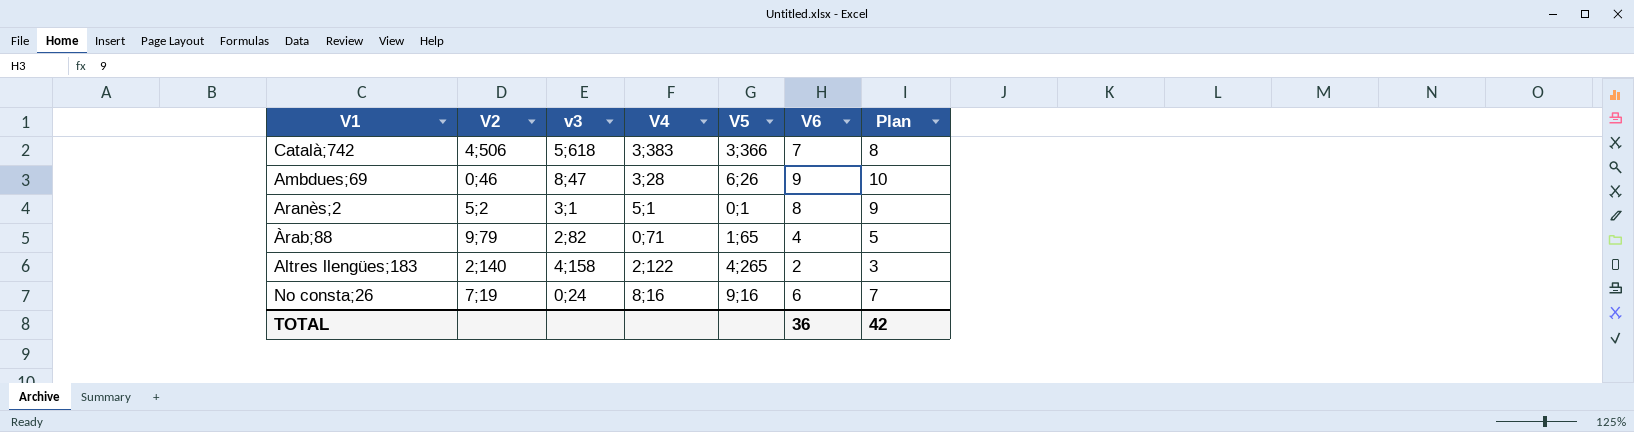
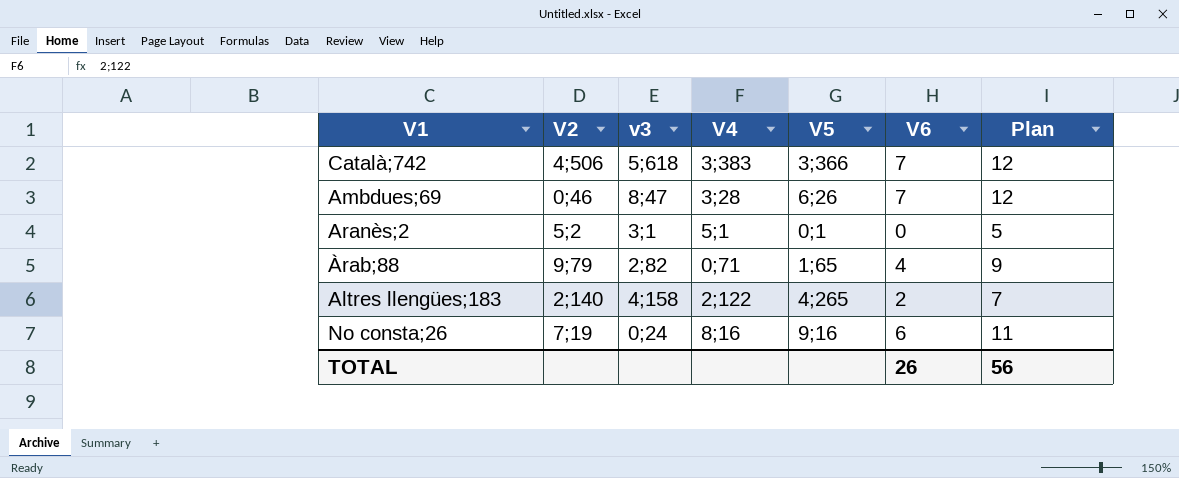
column Plan | formula: [V6] + 1 -> [V6] + 5
Ambdues;69 | V6: 9 -> 7
Aranès;2 | V6: 8 -> 0
TOTAL | V6: 36 -> 26
TOTAL | Plan: 42 -> 56

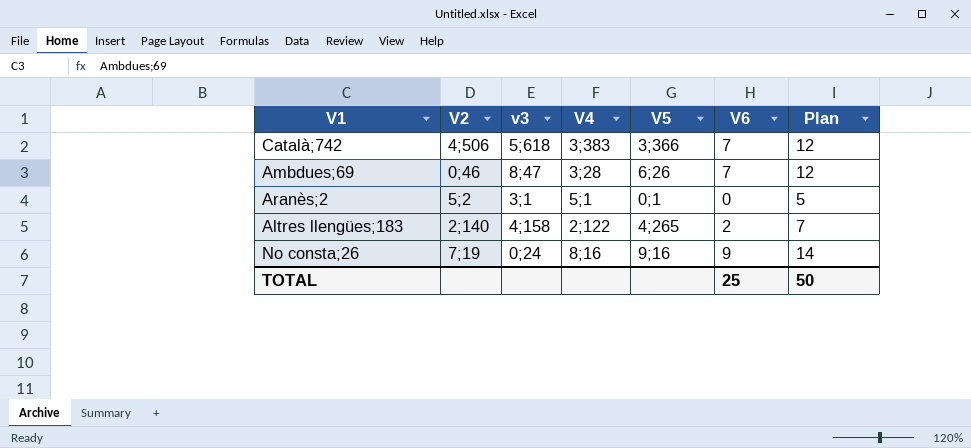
row Àrab;88: 9;79 | 2;82 | 0;71 | 1;65 | 4 | 9 -> none
No consta;26 | V6: 6 -> 9
No consta;26 | Plan: 11 -> 14
TOTAL | V6: 26 -> 25
TOTAL | Plan: 56 -> 50

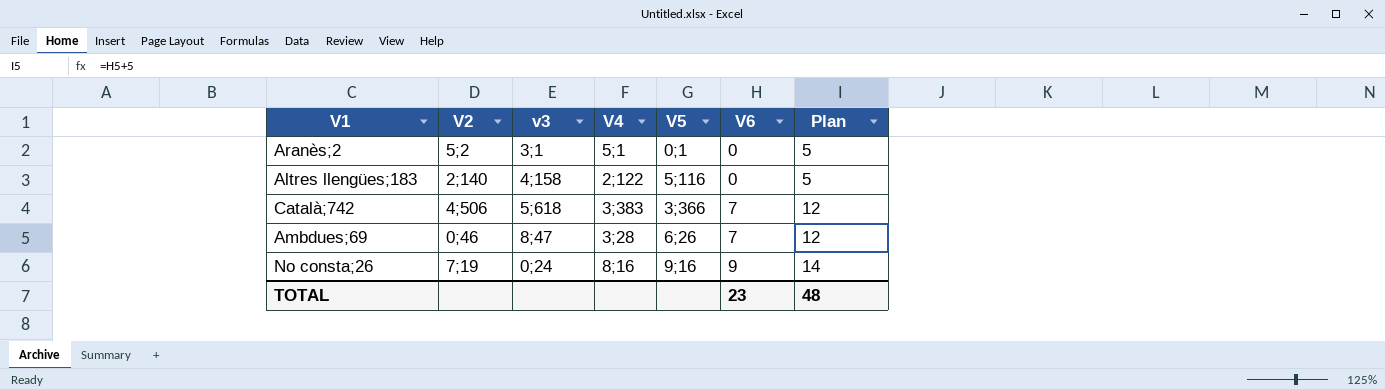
row order: none -> V6 ascending
Altres llengües;183 | V5: 4;265 -> 5;116
Altres llengües;183 | V6: 2 -> 0
Altres llengües;183 | Plan: 7 -> 5
TOTAL | V6: 25 -> 23
TOTAL | Plan: 50 -> 48

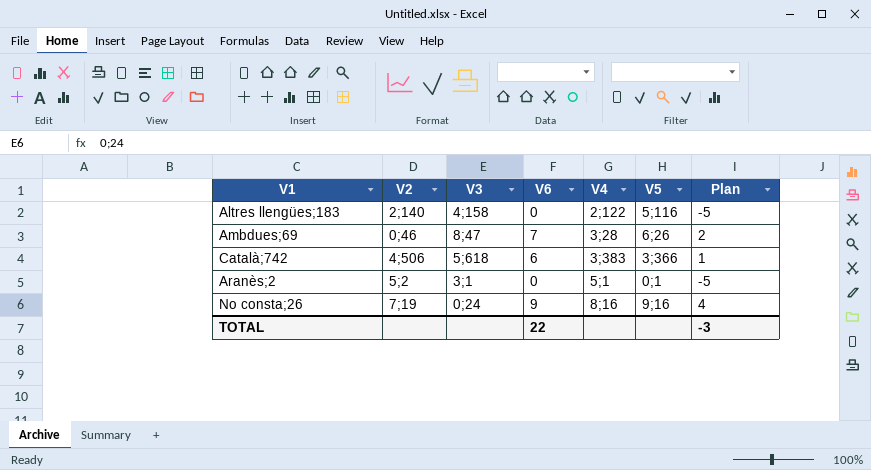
row order: V6 ascending -> V4 ascending
column name: v3 -> V3
column V6 | position: 6 -> 4
column Plan | formula: [V6] + 5 -> [V6] - 5
Català;742 | V6: 7 -> 6
TOTAL | V6: 23 -> 22
TOTAL | Plan: 48 -> -3

